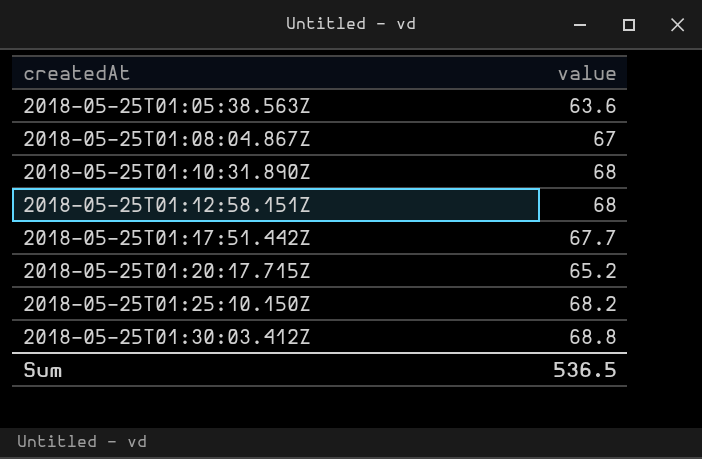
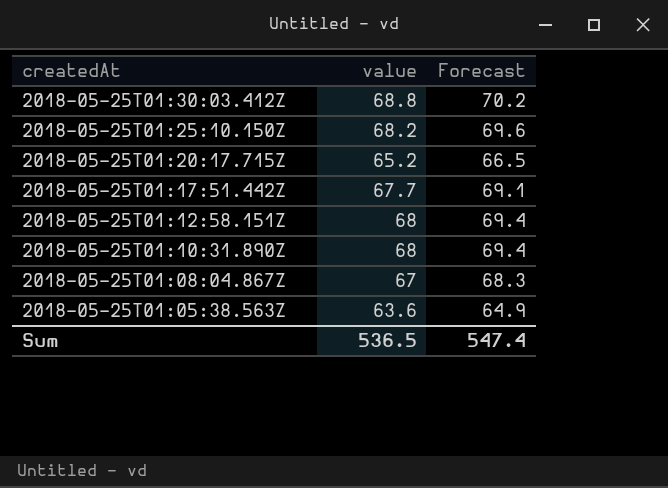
row order: createdAt ascending -> createdAt descending
column Forecast | formula: none -> [value] * 1.02

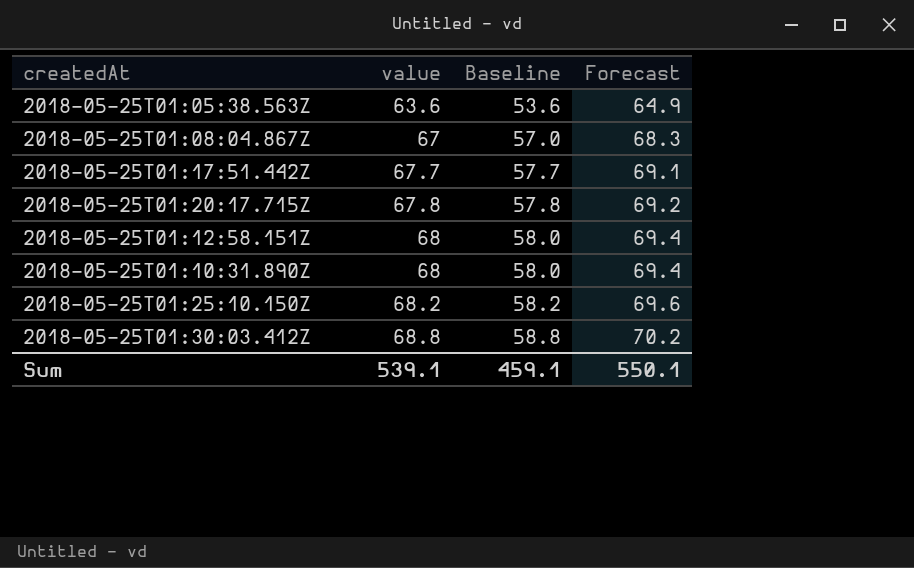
row order: createdAt descending -> value ascending
column Baseline | formula: none -> [value] - 10
2018-05-25T01:20:17.715Z | value: 65.2 -> 67.8
2018-05-25T01:20:17.715Z | Forecast: 66.5 -> 69.2
Sum | value: 536.5 -> 539.1
Sum | Forecast: 547.4 -> 550.1

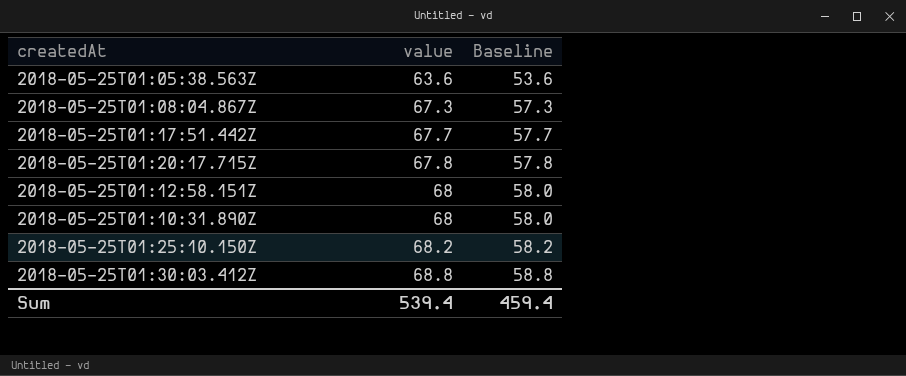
column Forecast | formula: [value] * 1.02 -> none
2018-05-25T01:08:04.867Z | value: 67 -> 67.3
2018-05-25T01:08:04.867Z | Baseline: 57.0 -> 57.3
Sum | value: 539.1 -> 539.4
Sum | Baseline: 459.1 -> 459.4

